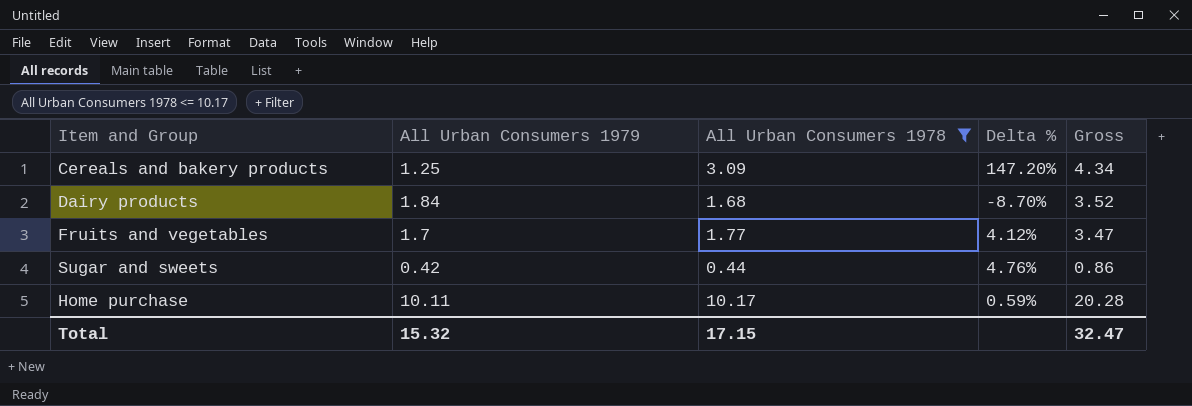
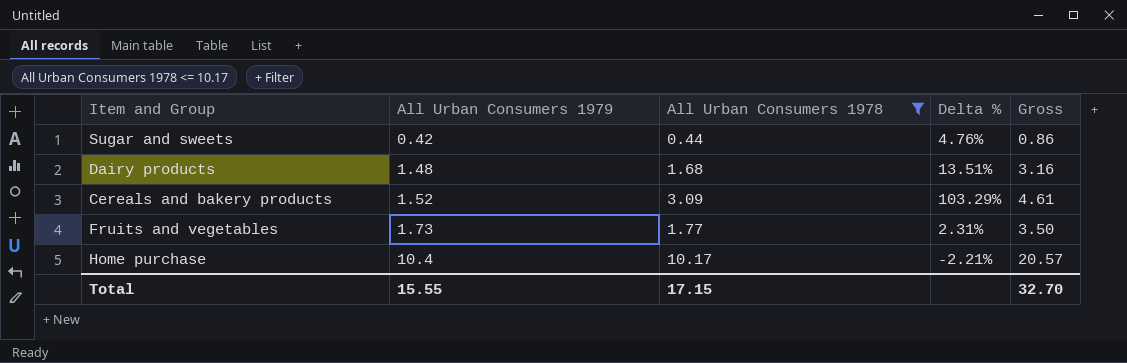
row order: none -> All Urban Consumers 1979 ascending
Dairy products | All Urban Consumers 1979: 1.84 -> 1.48
Dairy products | Delta %: -8.70% -> 13.51%
Dairy products | Gross: 3.52 -> 3.16
Cereals and bakery products | All Urban Consumers 1979: 1.25 -> 1.52
Cereals and bakery products | Delta %: 147.20% -> 103.29%
Cereals and bakery products | Gross: 4.34 -> 4.61
Fruits and vegetables | All Urban Consumers 1979: 1.7 -> 1.73
Fruits and vegetables | Delta %: 4.12% -> 2.31%
Fruits and vegetables | Gross: 3.47 -> 3.50
Home purchase | All Urban Consumers 1979: 10.11 -> 10.4
Home purchase | Delta %: 0.59% -> -2.21%
Home purchase | Gross: 20.28 -> 20.57
Total | All Urban Consumers 1979: 15.32 -> 15.55
Total | Gross: 32.47 -> 32.70

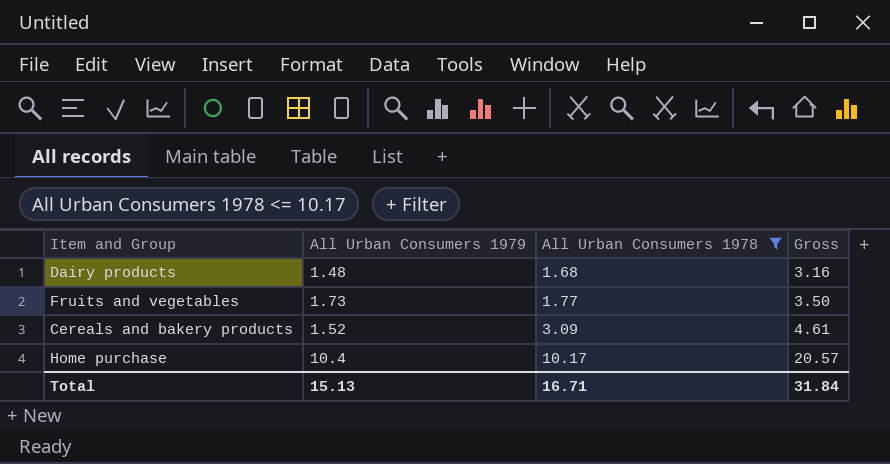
row order: All Urban Consumers 1979 ascending -> All Urban Consumers 1978 ascending
column Delta % | formula: ([All Urban Consumers 1978] - [All Urban Consumers 1979]) / [All Urban Consumers 1979] -> none
row Sugar and sweets: 0.42 | 0.44 | 4.76% | 0.86 -> none
Total | All Urban Consumers 1979: 15.55 -> 15.13
Total | All Urban Consumers 1978: 17.15 -> 16.71
Total | Gross: 32.70 -> 31.84

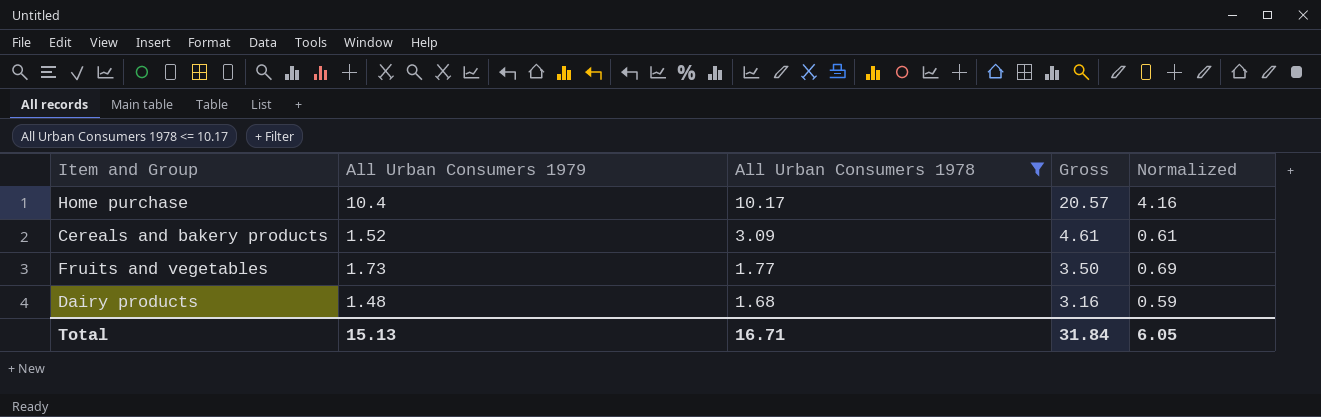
row order: All Urban Consumers 1978 ascending -> All Urban Consumers 1978 descending
column Normalized | formula: none -> [All Urban Consumers 1979] * 0.4

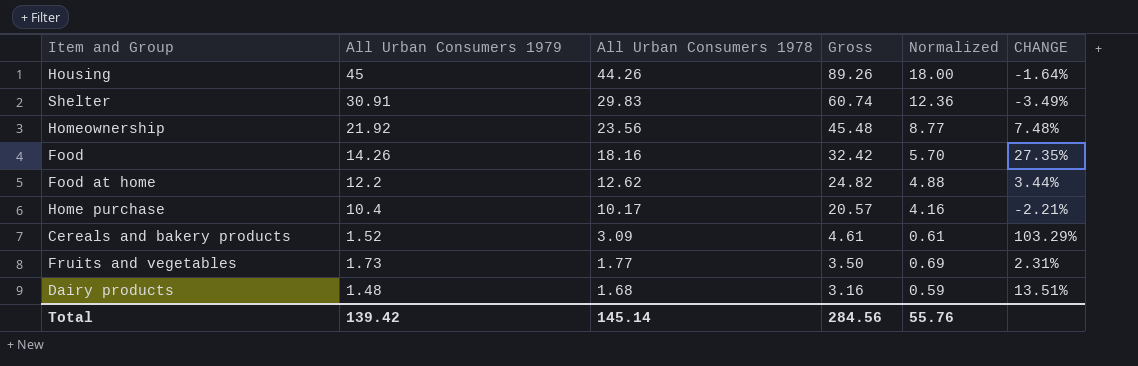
filter: All Urban Consumers 1978 <= 10.17 -> none
column CHANGE | formula: none -> ([All Urban Consumers 1978] - [All Urban Consumers 1979]) / [All Urban Consumers 1979]
Total | All Urban Consumers 1979: 15.13 -> 139.42
Total | All Urban Consumers 1978: 16.71 -> 145.14
Total | Gross: 31.84 -> 284.56
Total | Normalized: 6.05 -> 55.76

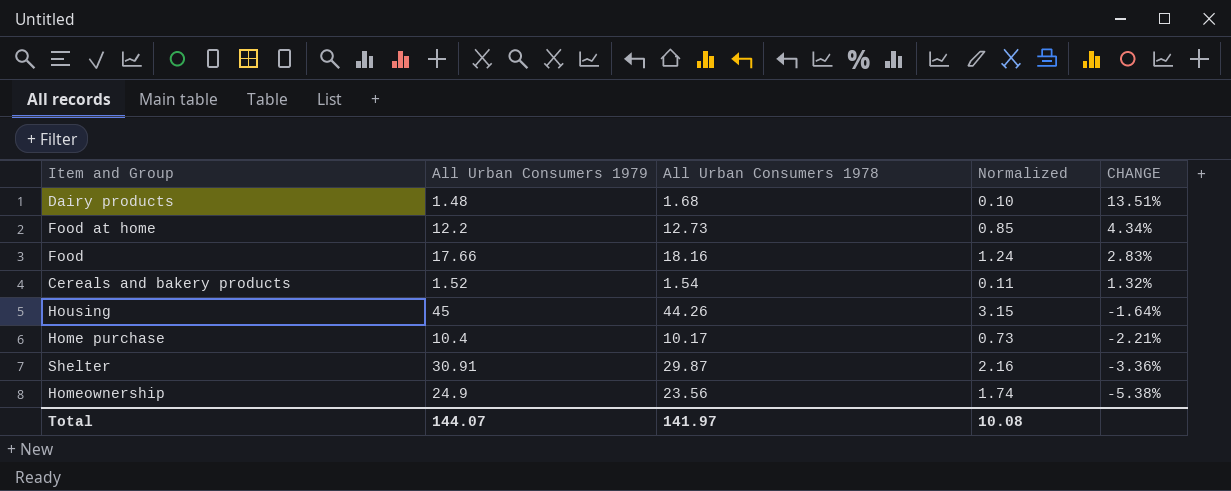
row order: All Urban Consumers 1978 descending -> CHANGE descending
column Gross | formula: [All Urban Consumers 1979] + [All Urban Consumers 1978] -> none
column Normalized | formula: [All Urban Consumers 1979] * 0.4 -> [All Urban Consumers 1979] * 0.07
row Fruits and vegetables: 1.73 | 1.77 | 3.50 | 0.69 | 2.31% -> none
Food at home | All Urban Consumers 1978: 12.62 -> 12.73
Food at home | CHANGE: 3.44% -> 4.34%
Food | All Urban Consumers 1979: 14.26 -> 17.66
Food | CHANGE: 27.35% -> 2.83%
Cereals and bakery products | All Urban Consumers 1978: 3.09 -> 1.54
Cereals and bakery products | CHANGE: 103.29% -> 1.32%
Shelter | All Urban Consumers 1978: 29.83 -> 29.87
Shelter | CHANGE: -3.49% -> -3.36%
Homeownership | All Urban Consumers 1979: 21.92 -> 24.9
Homeownership | CHANGE: 7.48% -> -5.38%
Total | All Urban Consumers 1979: 139.42 -> 144.07
Total | All Urban Consumers 1978: 145.14 -> 141.97
Total | Normalized: 55.76 -> 10.08

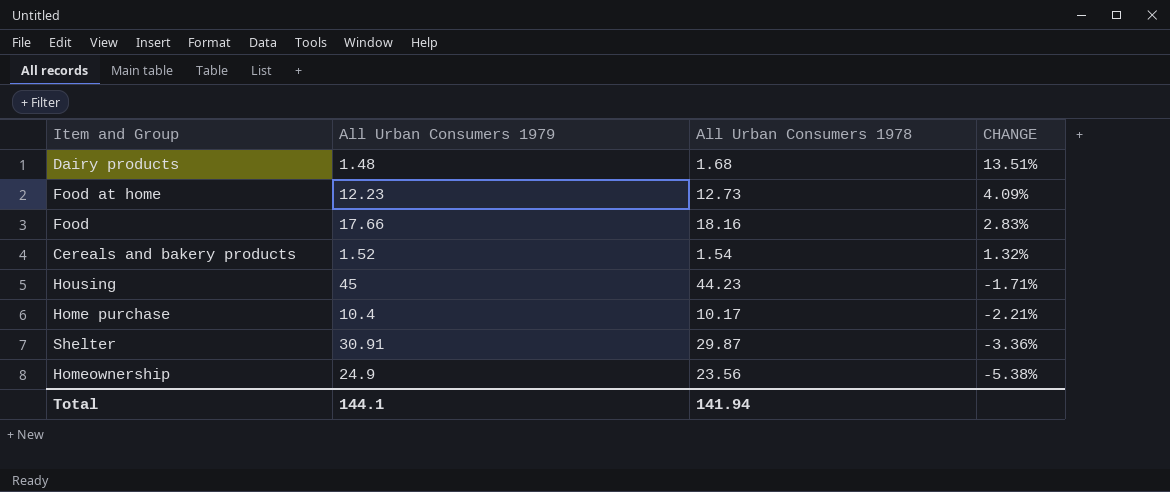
column Normalized | formula: [All Urban Consumers 1979] * 0.07 -> none
Food at home | All Urban Consumers 1979: 12.2 -> 12.23
Food at home | CHANGE: 4.34% -> 4.09%
Housing | All Urban Consumers 1978: 44.26 -> 44.23
Housing | CHANGE: -1.64% -> -1.71%
Total | All Urban Consumers 1979: 144.07 -> 144.1
Total | All Urban Consumers 1978: 141.97 -> 141.94

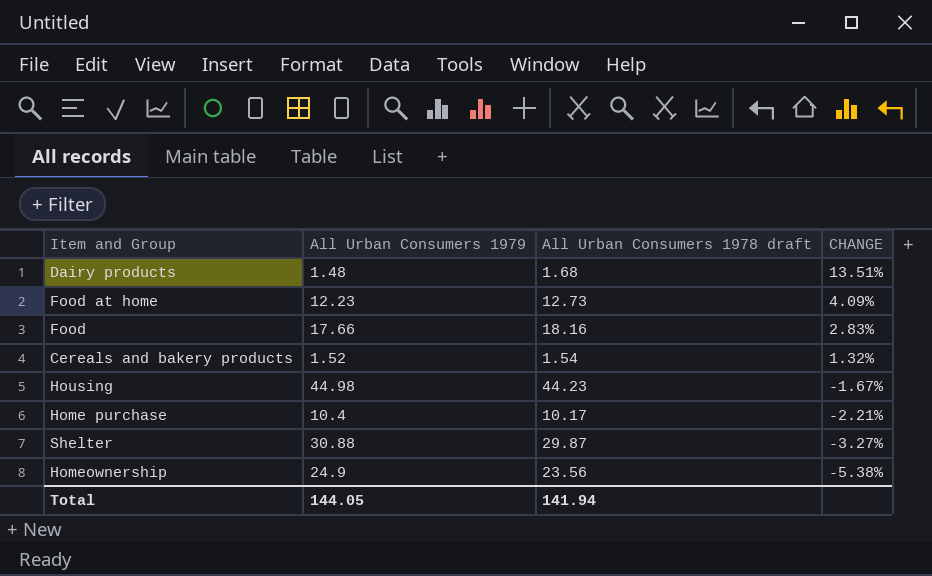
column name: All Urban Consumers 1978 -> All Urban Consumers 1978 draft
Housing | All Urban Consumers 1979: 45 -> 44.98
Housing | CHANGE: -1.71% -> -1.67%
Shelter | All Urban Consumers 1979: 30.91 -> 30.88
Shelter | CHANGE: -3.36% -> -3.27%
Total | All Urban Consumers 1979: 144.1 -> 144.05

